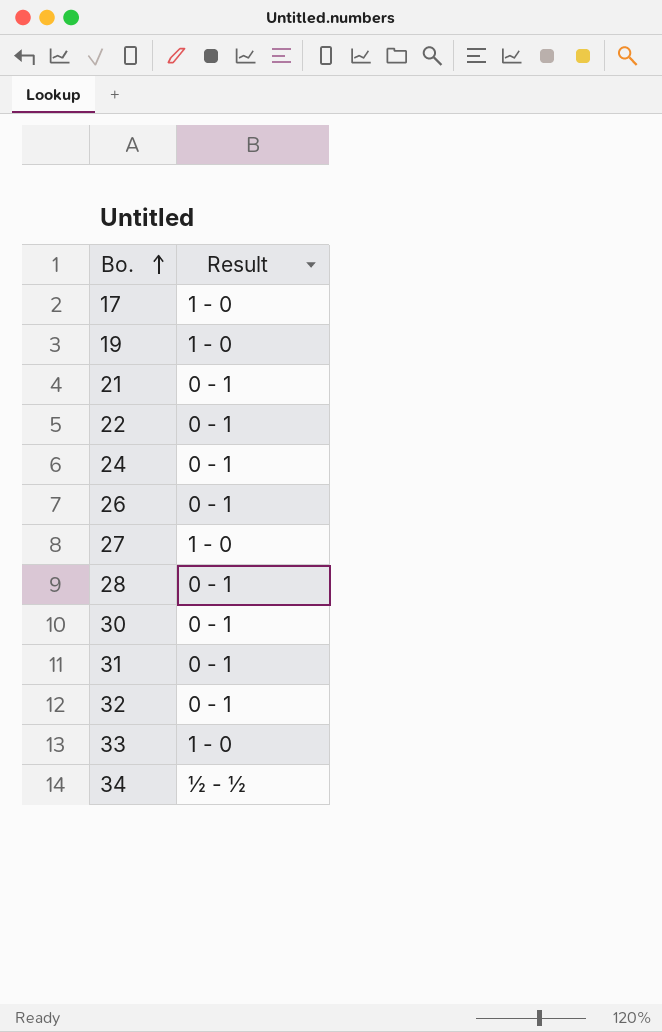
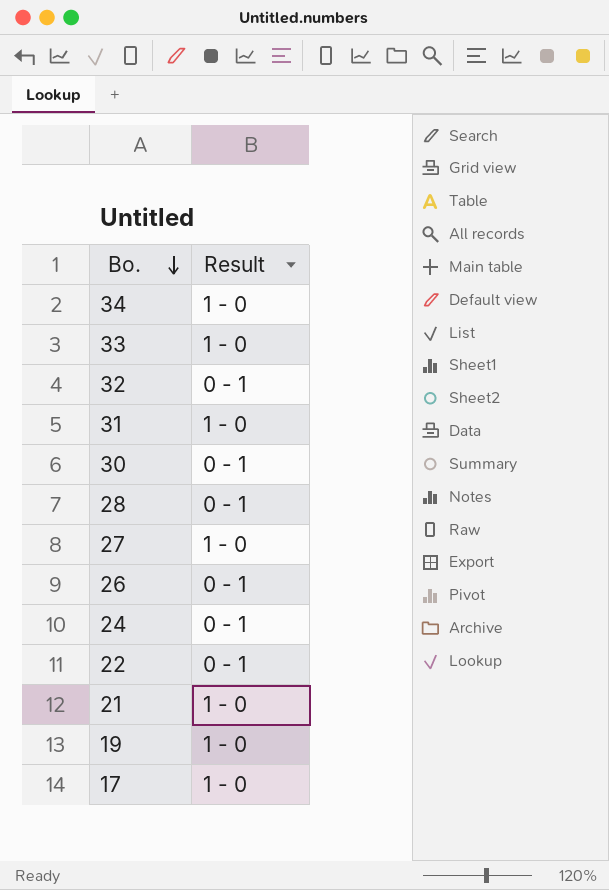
row order: Bo. ascending -> Bo. descending
34 | Result: ½ - ½ -> 1 - 0
31 | Result: 0 - 1 -> 1 - 0
21 | Result: 0 - 1 -> 1 - 0

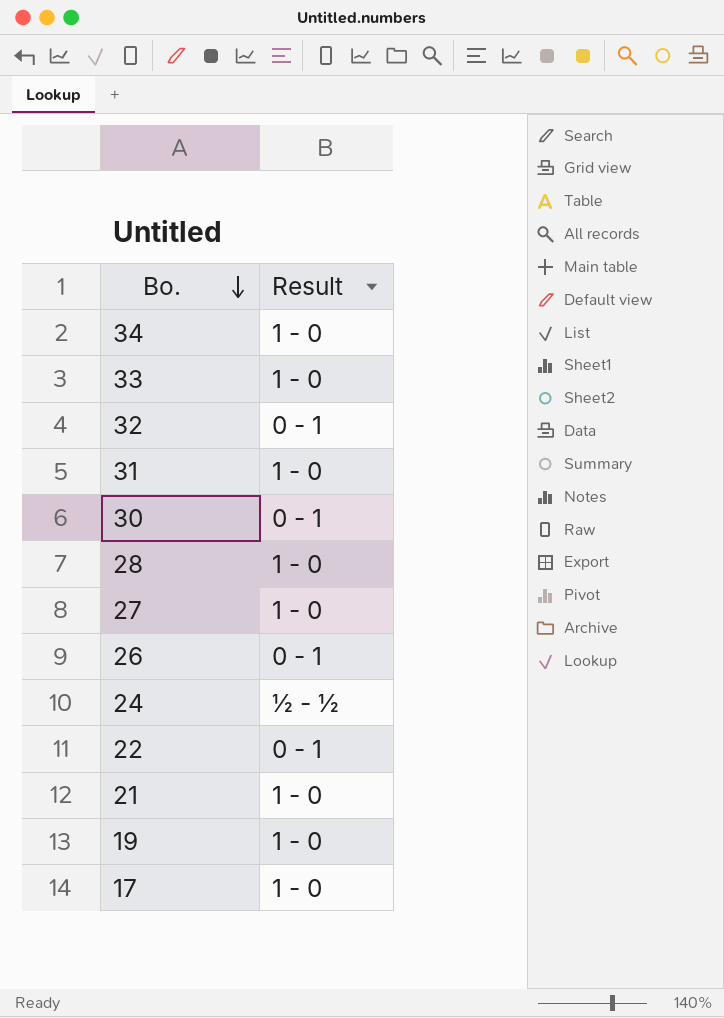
28 | Result: 0 - 1 -> 1 - 0
24 | Result: 0 - 1 -> ½ - ½

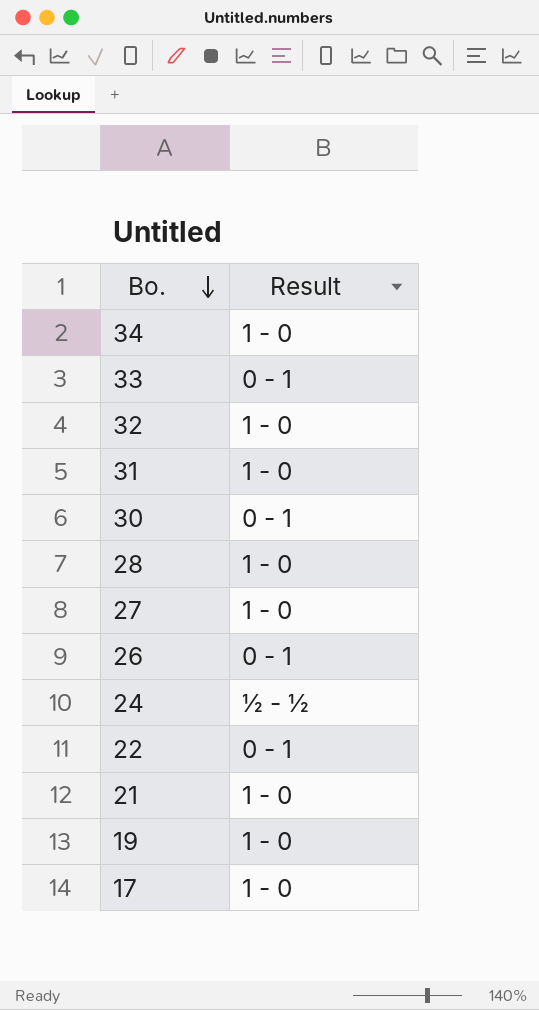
33 | Result: 1 - 0 -> 0 - 1
32 | Result: 0 - 1 -> 1 - 0

